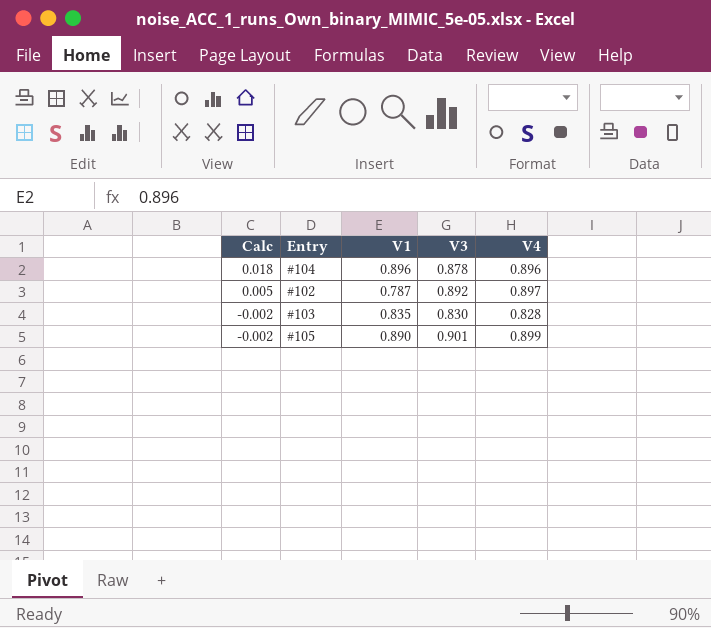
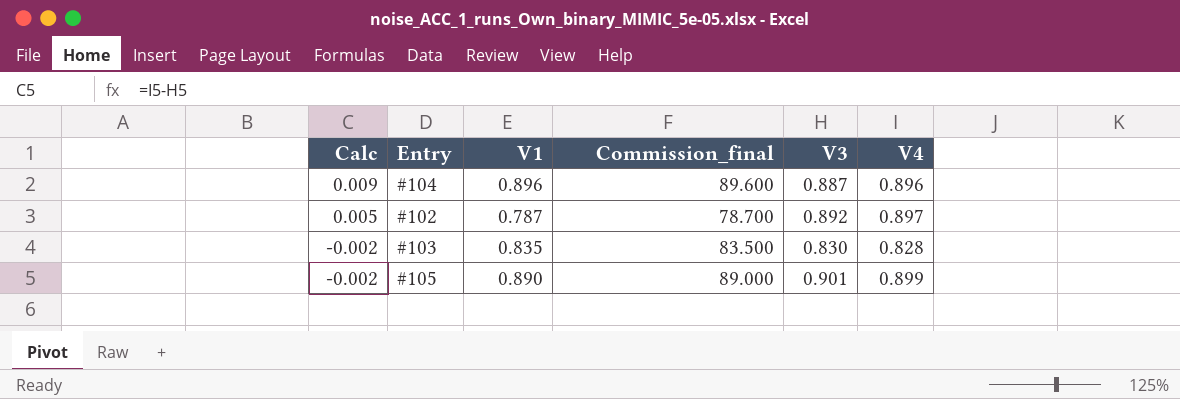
column Commission_final | formula: none -> [V1] * 100
#104 | Calc: 0.018 -> 0.009
#104 | V3: 0.878 -> 0.887

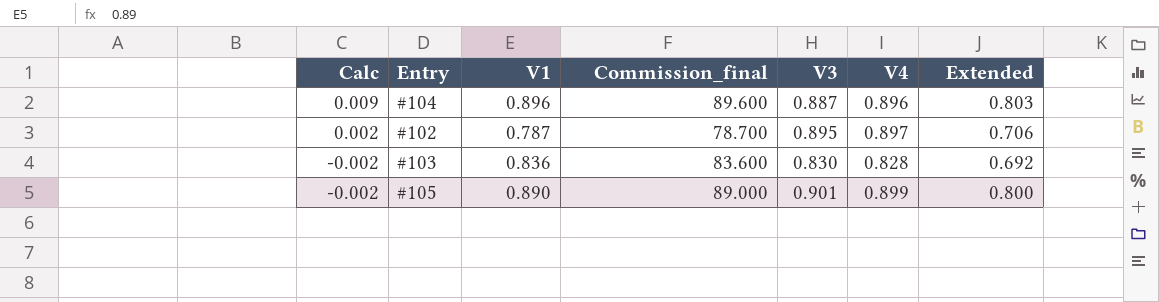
column Extended | formula: none -> [V1] * [V4]
#102 | Calc: 0.005 -> 0.002
#102 | V3: 0.892 -> 0.895
#103 | V1: 0.835 -> 0.836
#103 | Commission_final: 83.500 -> 83.600

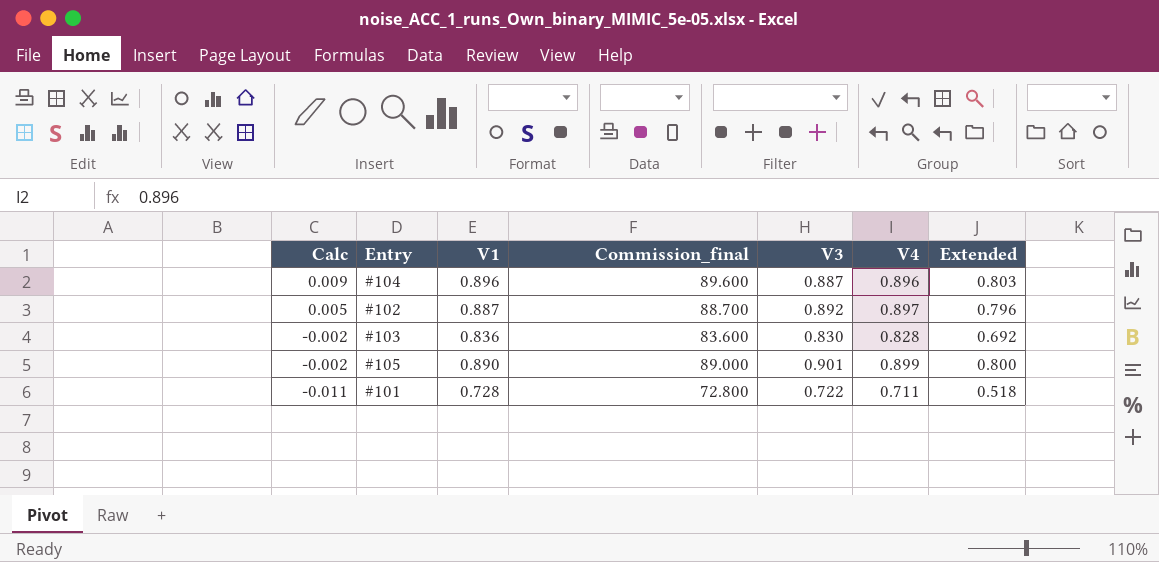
#102 | Calc: 0.002 -> 0.005
#102 | V1: 0.787 -> 0.887
#102 | Commission_final: 78.700 -> 88.700
#102 | V3: 0.895 -> 0.892
#102 | Extended: 0.706 -> 0.796
row #101: none -> -0.011 | 0.728 | 72.800 | 0.722 | 0.711 | 0.518

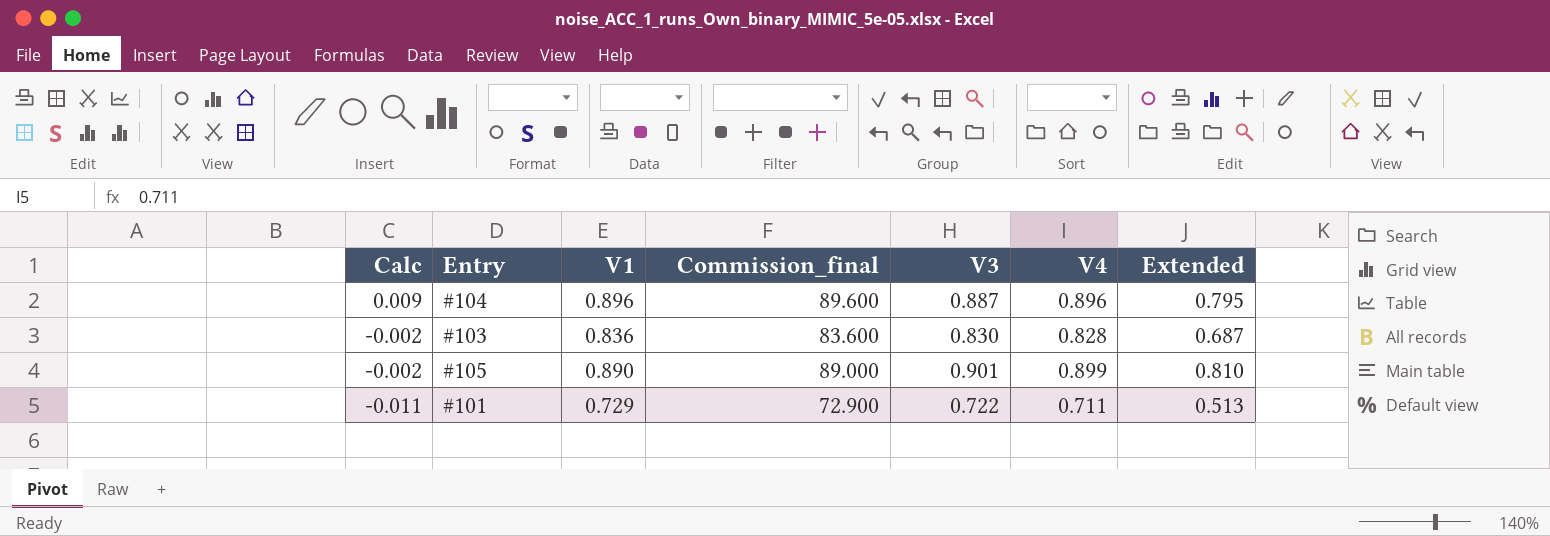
column Extended | formula: [V1] * [V4] -> [V3] * [V4]
row #102: 0.005 | 0.887 | 88.700 | 0.892 | 0.897 | 0.796 -> none
#101 | V1: 0.728 -> 0.729
#101 | Commission_final: 72.800 -> 72.900

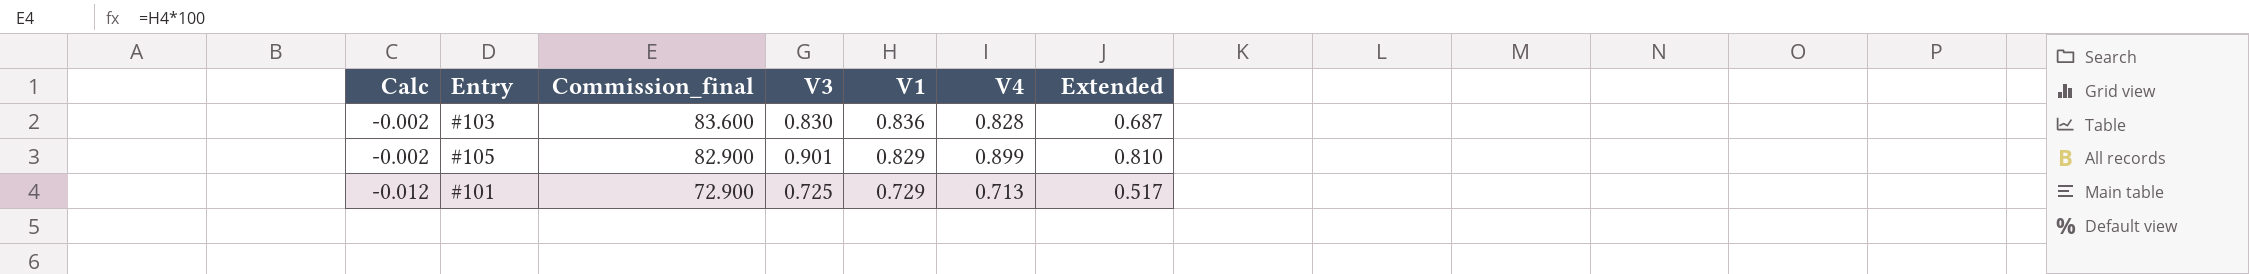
column V1 | position: 3 -> 5
row #104: 0.009 | 0.896 | 89.600 | 0.887 | 0.896 | 0.795 -> none
#105 | Commission_final: 89.000 -> 82.900
#105 | V1: 0.890 -> 0.829
#101 | Calc: -0.011 -> -0.012
#101 | V3: 0.722 -> 0.725
#101 | V4: 0.711 -> 0.713
#101 | Extended: 0.513 -> 0.517

